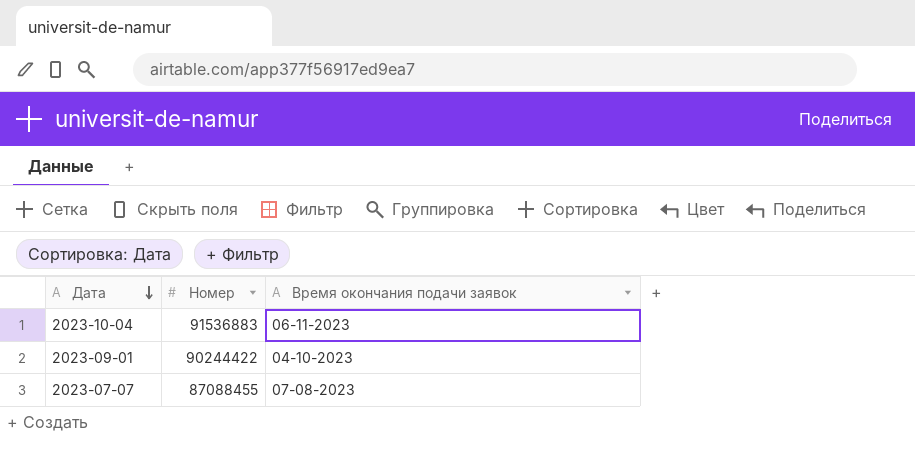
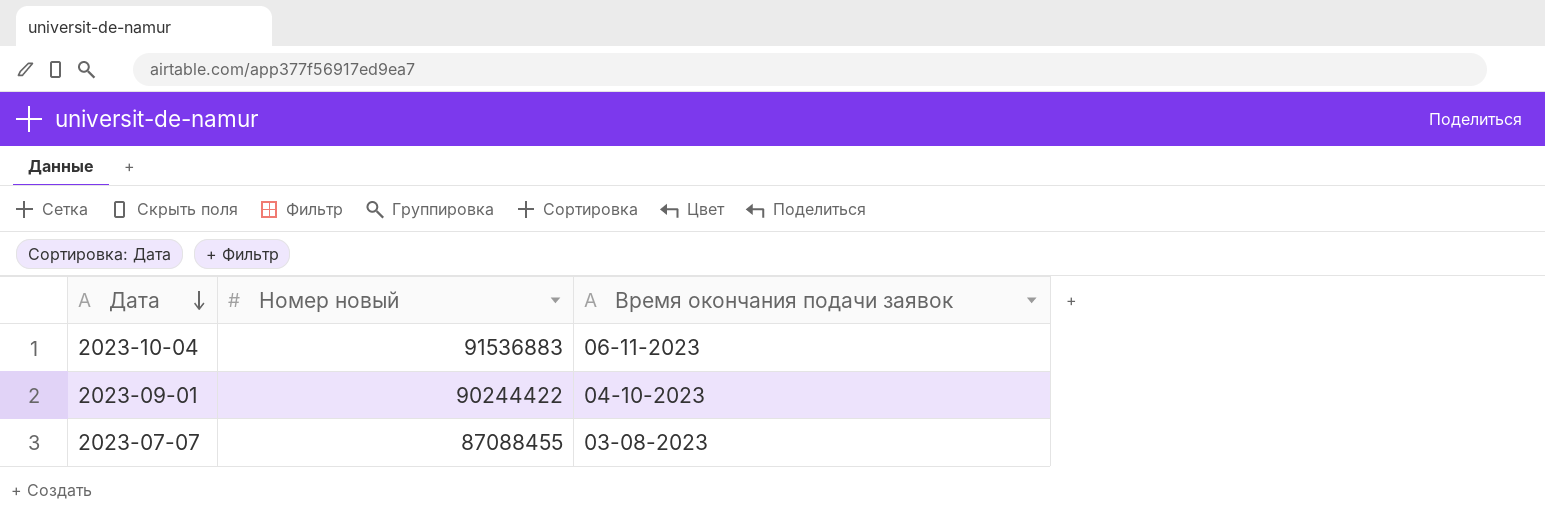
column name: Номер -> Номер новый
2023-07-07 | Время окончания подачи заявок: 07-08-2023 -> 03-08-2023

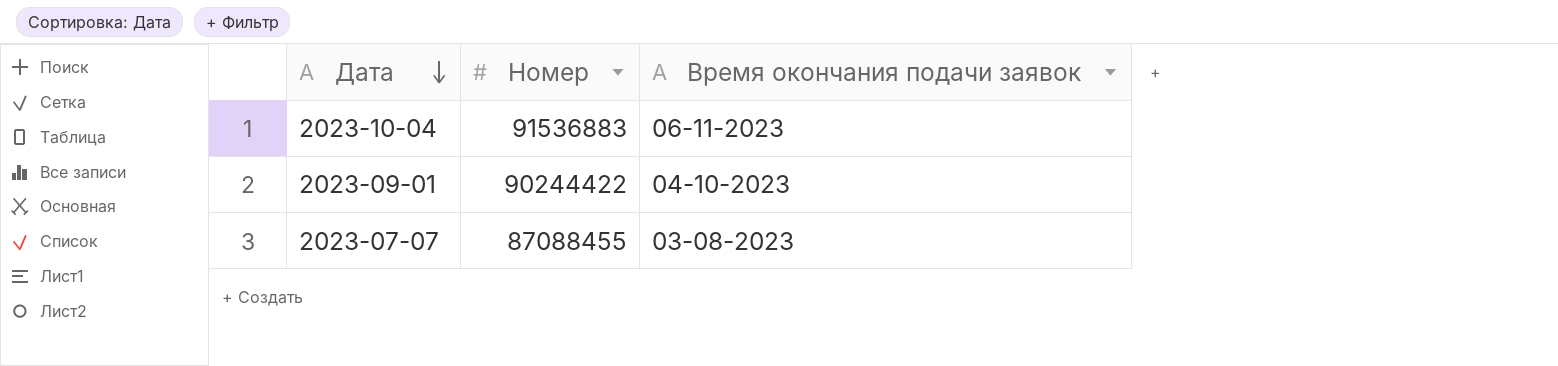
column name: Номер новый -> Номер

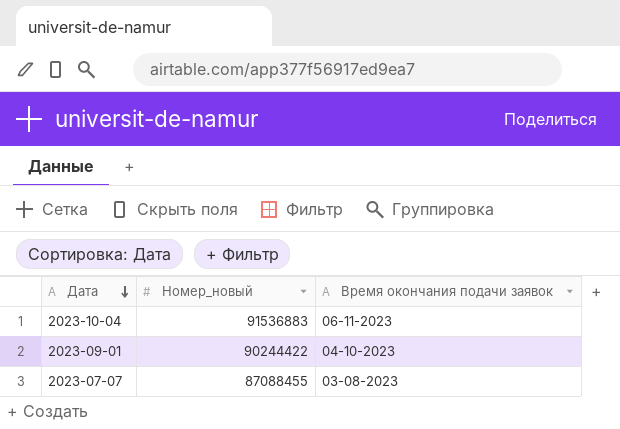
column name: Номер -> Номер_новый

